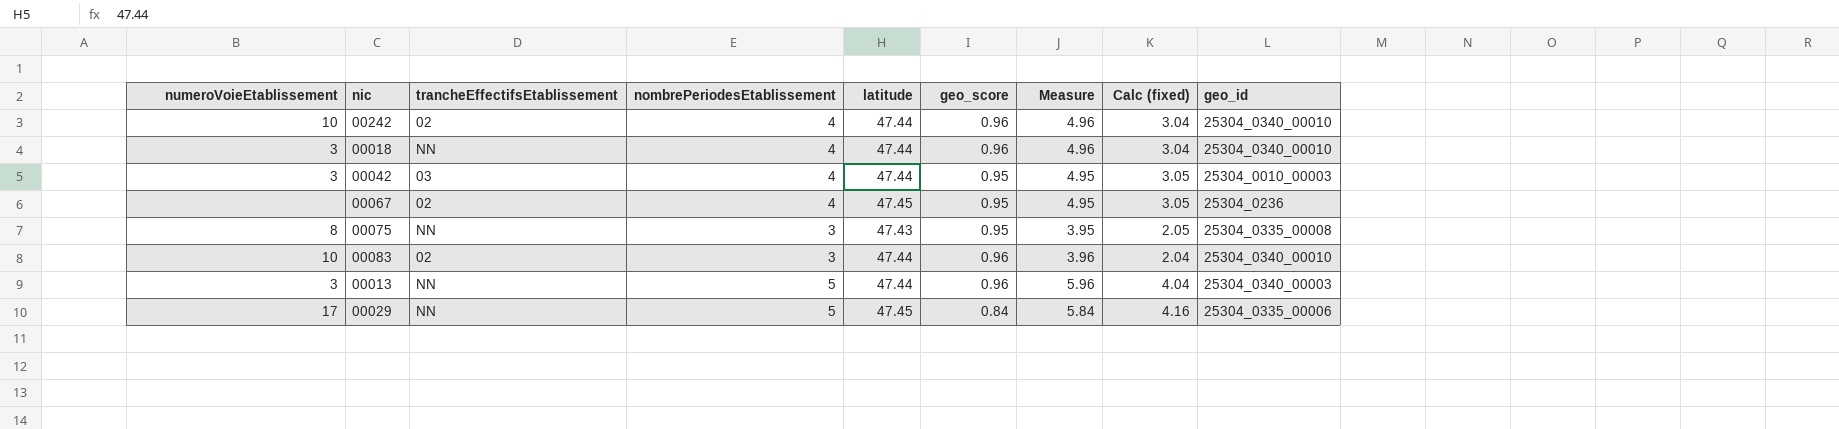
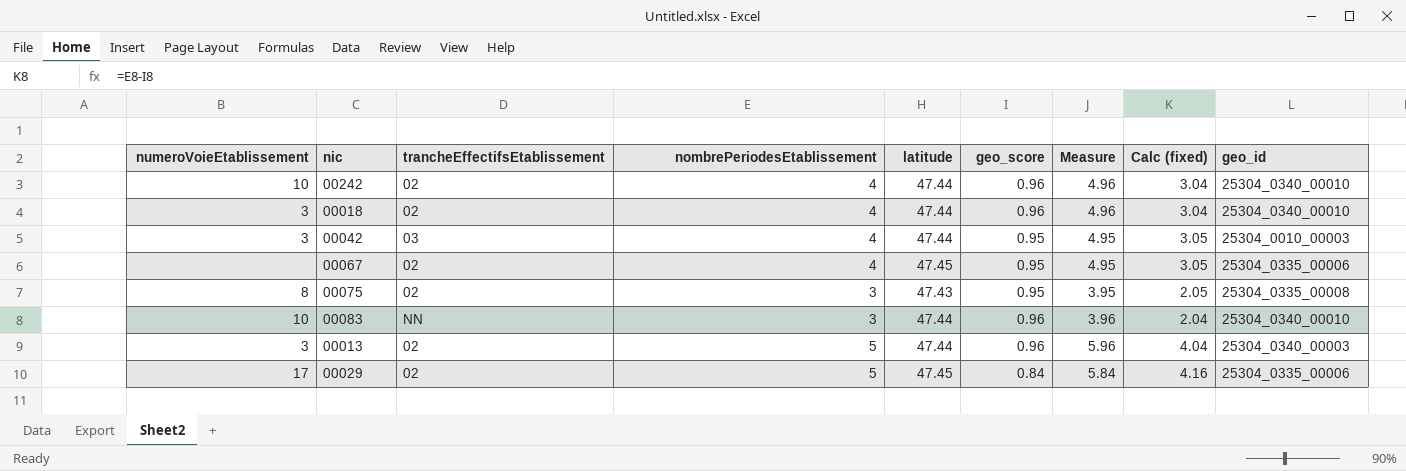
00018 | trancheEffectifsEtablissement: NN -> 02
00067 | geo_id: 25304_0236 -> 25304_0335_00006
00075 | trancheEffectifsEtablissement: NN -> 02
00083 | trancheEffectifsEtablissement: 02 -> NN
00013 | trancheEffectifsEtablissement: NN -> 02
00029 | trancheEffectifsEtablissement: NN -> 02

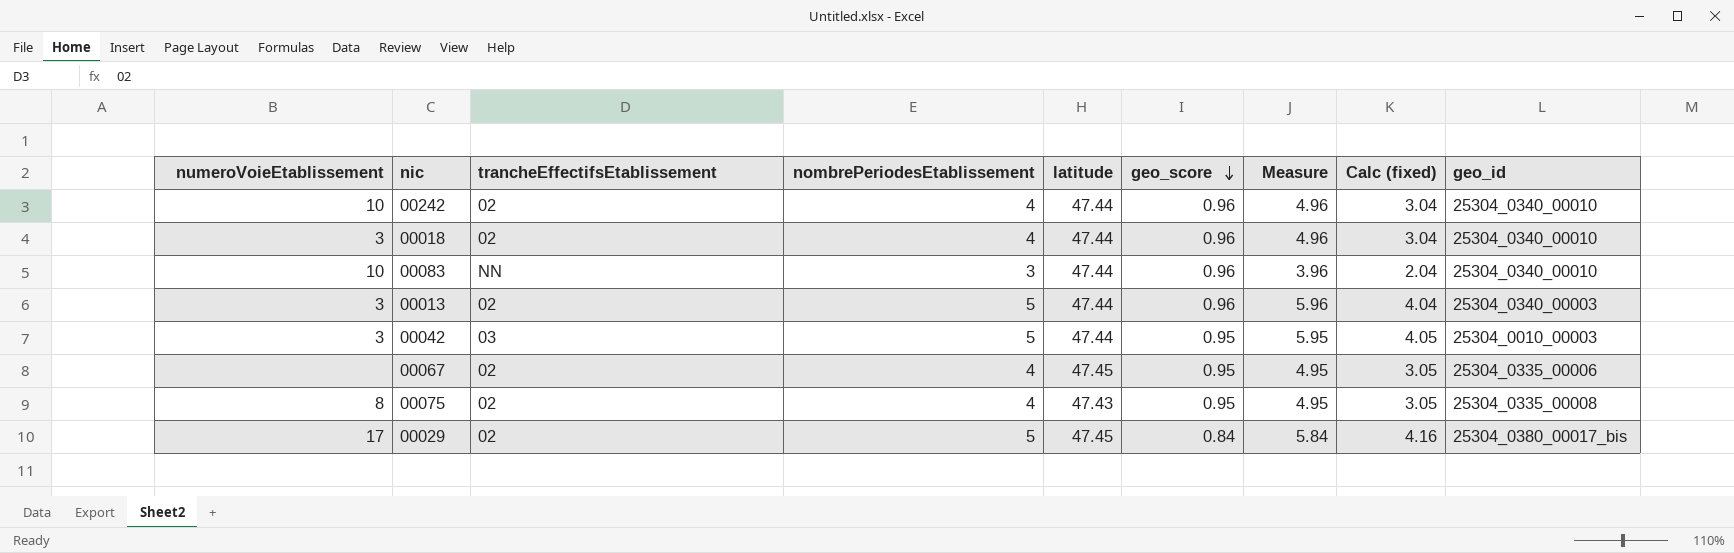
row order: none -> geo_score descending
00042 | nombrePeriodesEtablissement: 4 -> 5
00042 | Measure: 4.95 -> 5.95
00042 | Calc (fixed): 3.05 -> 4.05
00075 | nombrePeriodesEtablissement: 3 -> 4
00075 | Measure: 3.95 -> 4.95
00075 | Calc (fixed): 2.05 -> 3.05
00029 | geo_id: 25304_0335_00006 -> 25304_0380_00017_bis

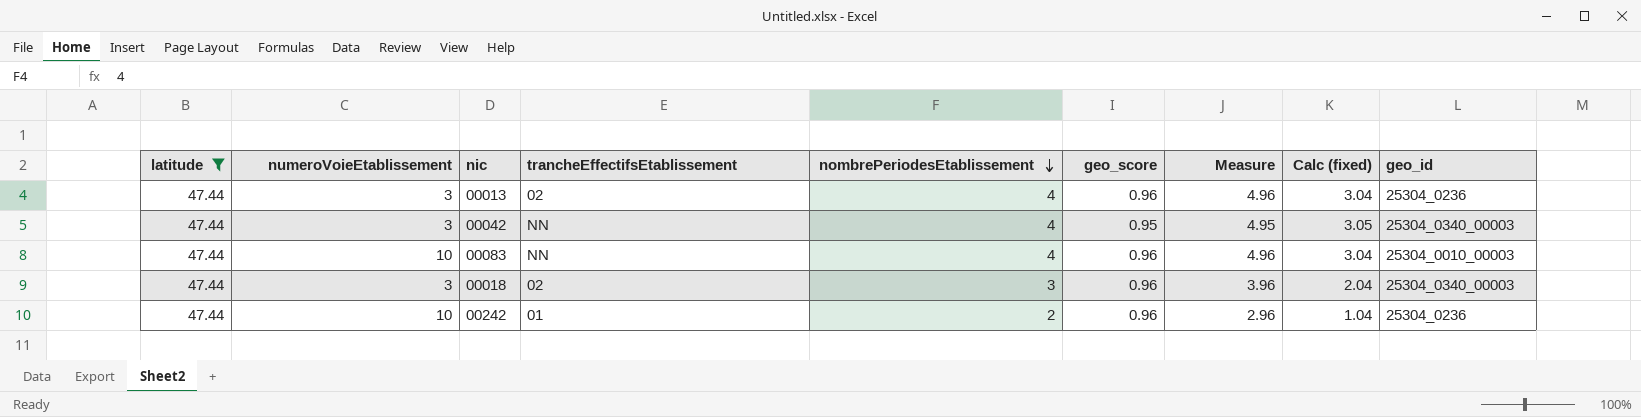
filter: none -> latitude = 47.44
row order: geo_score descending -> nombrePeriodesEtablissement descending
column latitude | position: 5 -> 1
00013 | nombrePeriodesEtablissement: 5 -> 4
00013 | Measure: 5.96 -> 4.96
00013 | Calc (fixed): 4.04 -> 3.04
00013 | geo_id: 25304_0340_00003 -> 25304_0236
00042 | trancheEffectifsEtablissement: 03 -> NN
00042 | nombrePeriodesEtablissement: 5 -> 4
00042 | Measure: 5.95 -> 4.95
00042 | Calc (fixed): 4.05 -> 3.05
00042 | geo_id: 25304_0010_00003 -> 25304_0340_00003
00083 | nombrePeriodesEtablissement: 3 -> 4
00083 | Measure: 3.96 -> 4.96
00083 | Calc (fixed): 2.04 -> 3.04
00083 | geo_id: 25304_0340_00010 -> 25304_0010_00003
00018 | nombrePeriodesEtablissement: 4 -> 3
00018 | Measure: 4.96 -> 3.96
00018 | Calc (fixed): 3.04 -> 2.04
00018 | geo_id: 25304_0340_00010 -> 25304_0340_00003
00242 | trancheEffectifsEtablissement: 02 -> 01
00242 | nombrePeriodesEtablissement: 4 -> 2
00242 | Measure: 4.96 -> 2.96
00242 | Calc (fixed): 3.04 -> 1.04
00242 | geo_id: 25304_0340_00010 -> 25304_0236

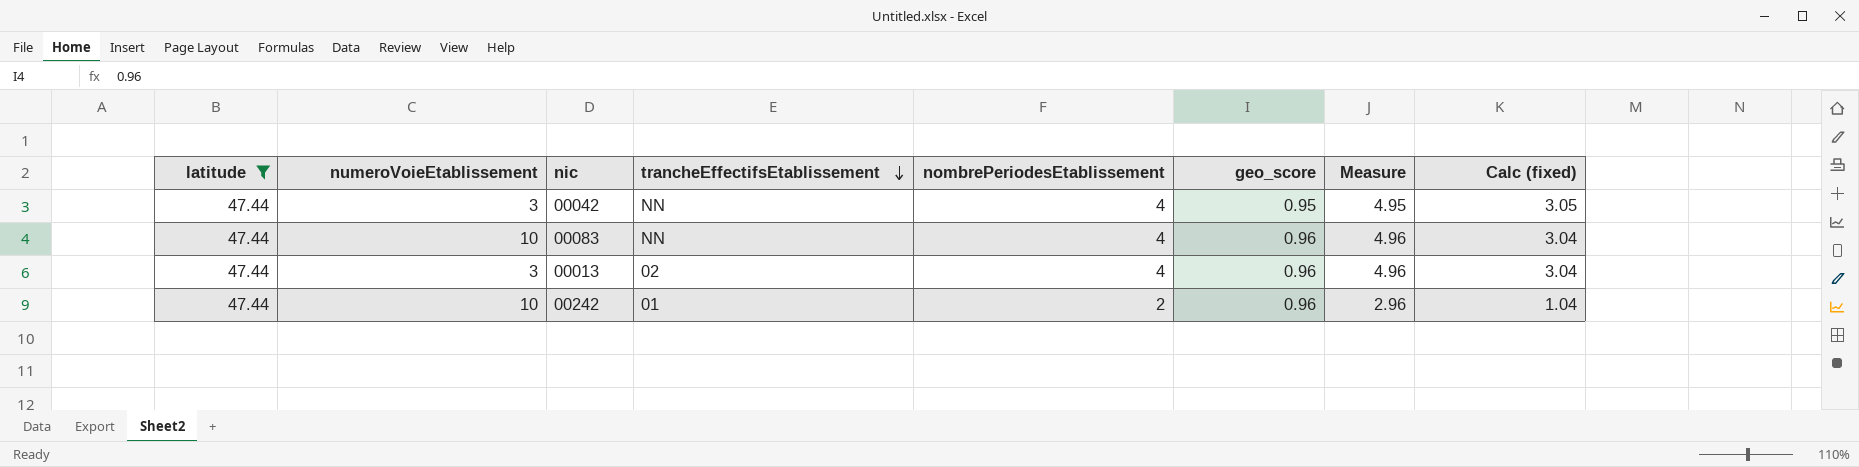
row order: nombrePeriodesEtablissement descending -> trancheEffectifsEtablissement descending
column geo_id | position: 9 -> none
row 00018: 47.44 | 3 | 02 | 3 | 0.96 | 3.96 | 2.04 | 25304_0340_00003 -> none

